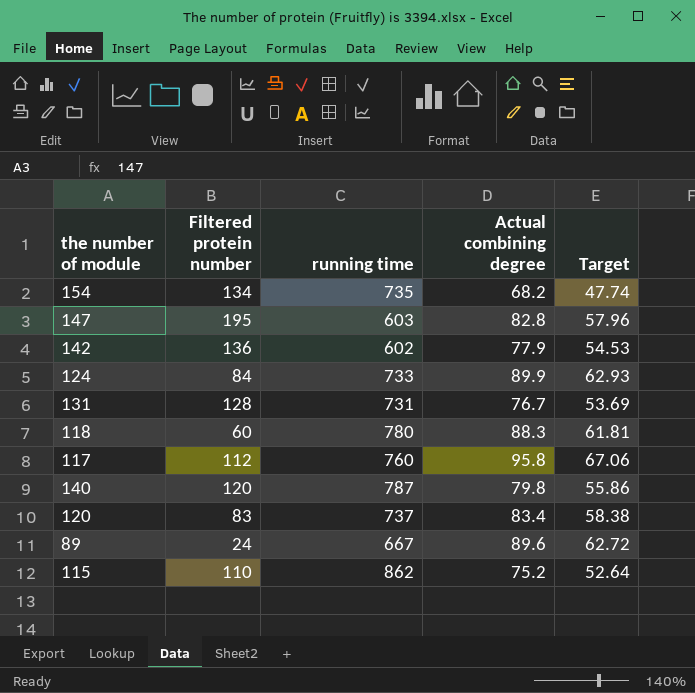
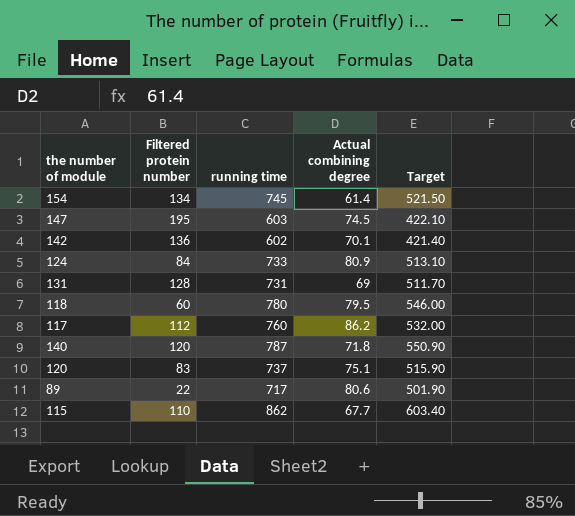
column Target | formula: [Actual combining degree] * 0.7 -> [running time] * 0.7
154 | running time: 735 -> 745
154 | Actual combining degree: 68.2 -> 61.4
147 | Actual combining degree: 82.8 -> 74.5
142 | Actual combining degree: 77.9 -> 70.1
124 | Actual combining degree: 89.9 -> 80.9
131 | Actual combining degree: 76.7 -> 69
118 | Actual combining degree: 88.3 -> 79.5
117 | Actual combining degree: 95.8 -> 86.2
140 | Actual combining degree: 79.8 -> 71.8
120 | Actual combining degree: 83.4 -> 75.1
89 | Filtered protein number: 24 -> 22
89 | running time: 667 -> 717
89 | Actual combining degree: 89.6 -> 80.6
115 | Actual combining degree: 75.2 -> 67.7

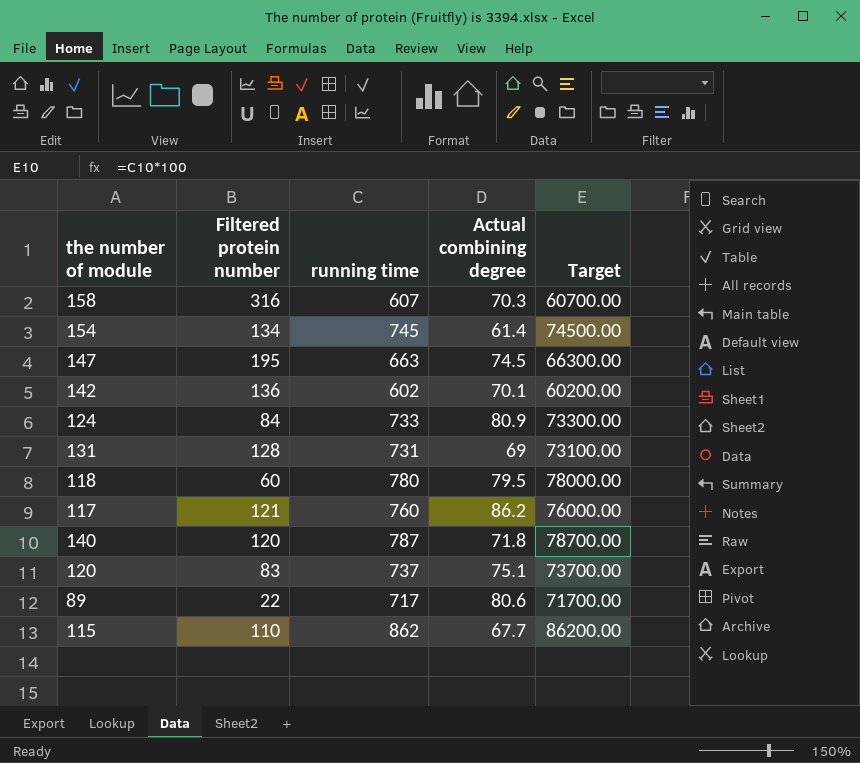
column Target | formula: [running time] * 0.7 -> [running time] * 100
row 158: none -> 316 | 607 | 70.3 | 60700.00
147 | running time: 603 -> 663
117 | Filtered protein number: 112 -> 121

